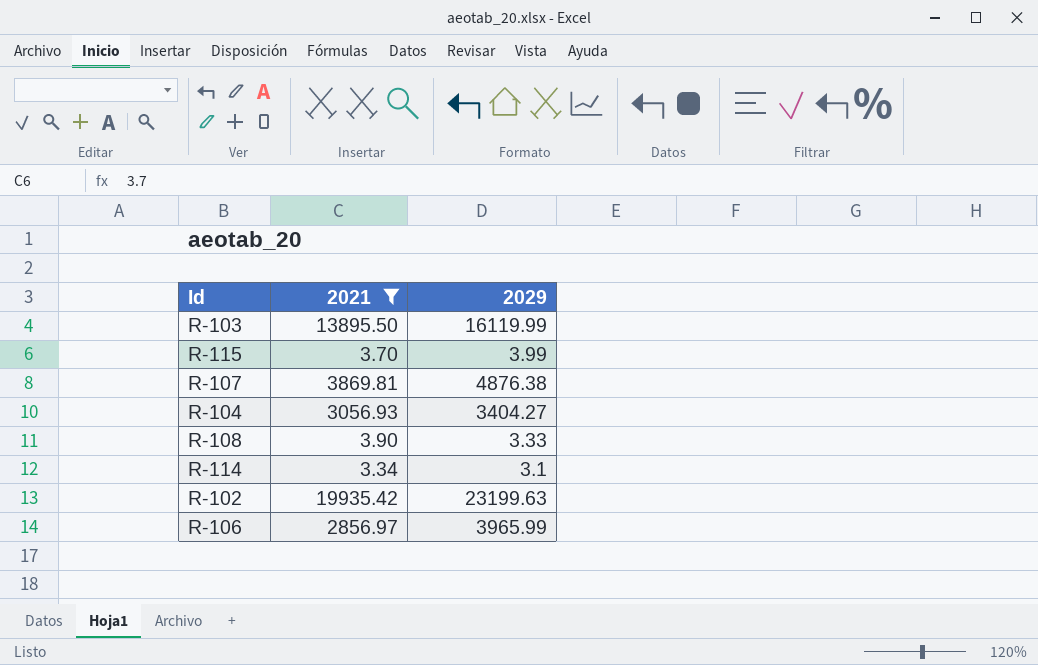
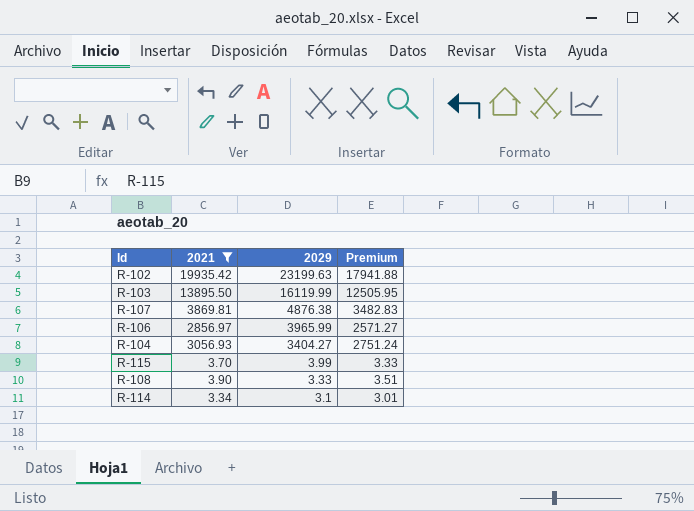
row order: none -> 2029 descending
column Premium | formula: none -> [2021] * 0.9

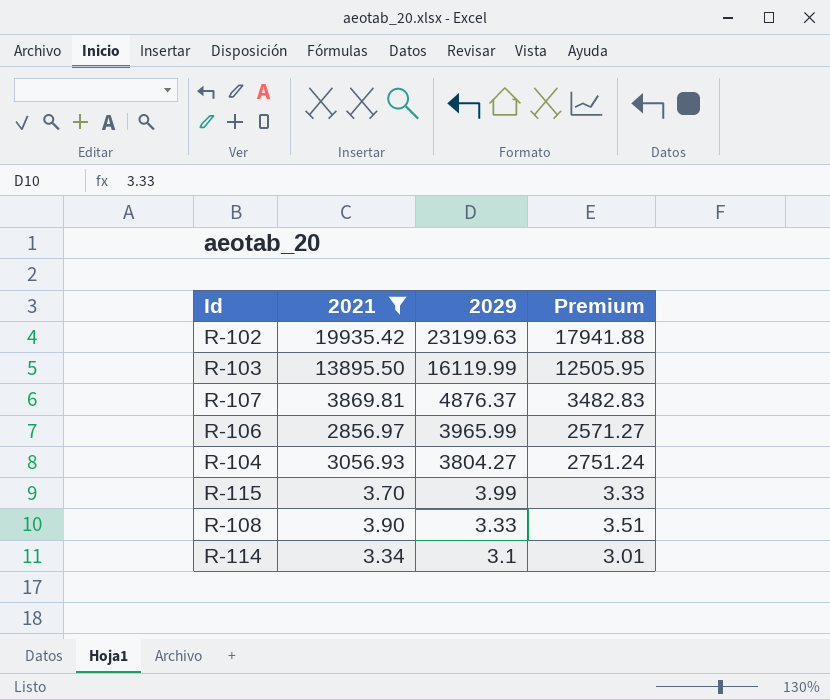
R-107 | 2029: 4876.38 -> 4876.37
R-104 | 2029: 3404.27 -> 3804.27

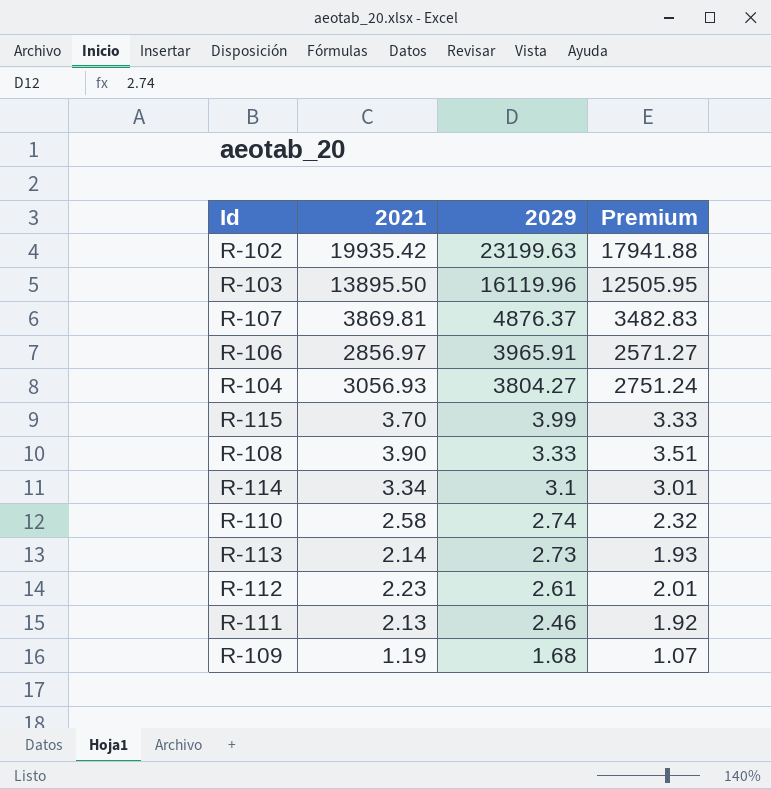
filter: 2021 >= 3.34 -> none
R-103 | 2029: 16119.99 -> 16119.96
R-106 | 2029: 3965.99 -> 3965.91

